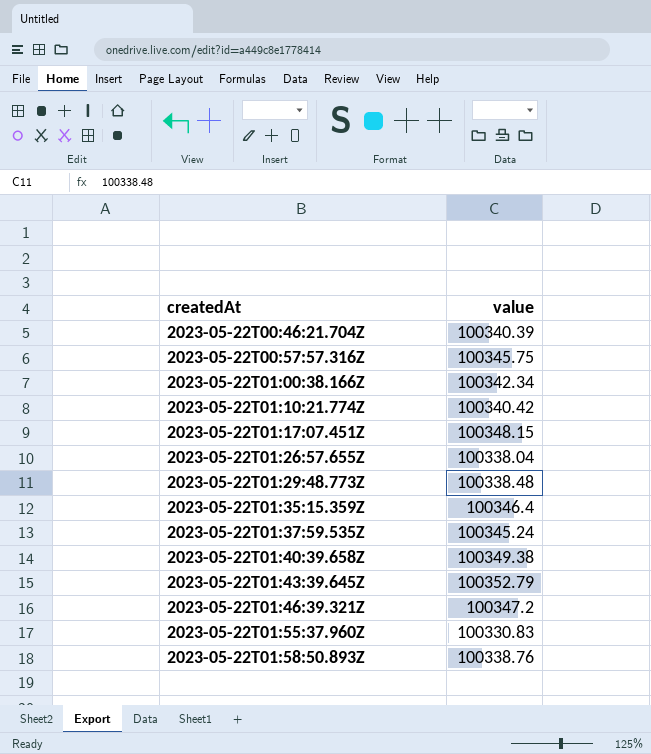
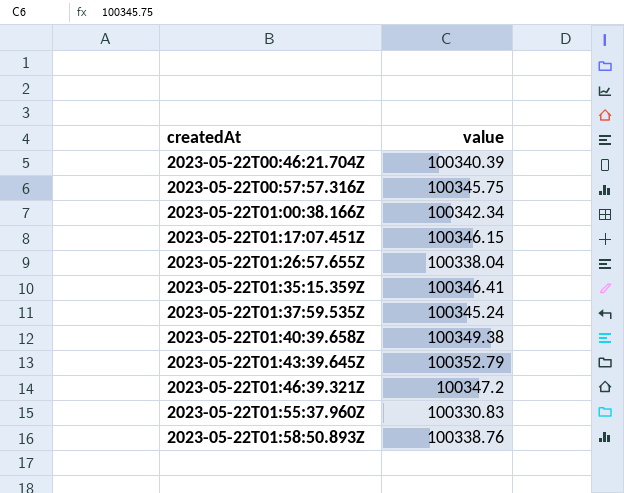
row 2023-05-22T01:10:21.774Z: 100340.42 -> none
row 2023-05-22T01:29:48.773Z: 100338.48 -> none
2023-05-22T01:17:07.451Z | value: 100348.15 -> 100346.15
2023-05-22T01:35:15.359Z | value: 100346.4 -> 100346.41

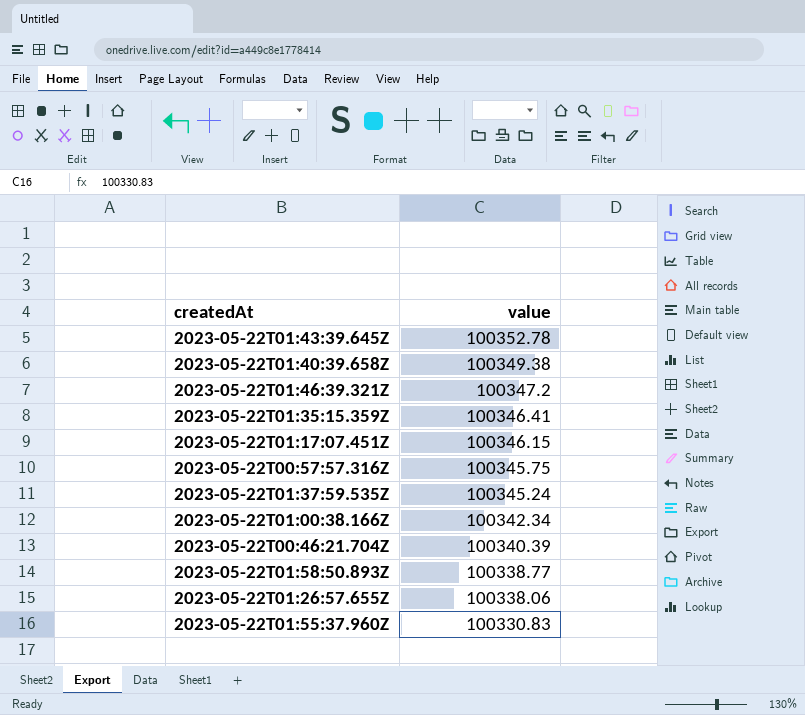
row order: createdAt ascending -> value descending
2023-05-22T01:43:39.645Z | value: 100352.79 -> 100352.78
2023-05-22T01:58:50.893Z | value: 100338.76 -> 100338.77
2023-05-22T01:26:57.655Z | value: 100338.04 -> 100338.06

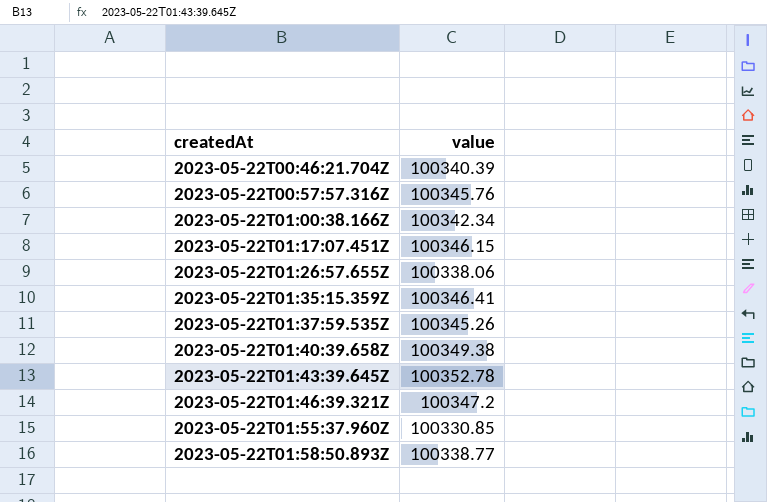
row order: value descending -> createdAt ascending
2023-05-22T00:57:57.316Z | value: 100345.75 -> 100345.76
2023-05-22T01:37:59.535Z | value: 100345.24 -> 100345.26
2023-05-22T01:55:37.960Z | value: 100330.83 -> 100330.85

